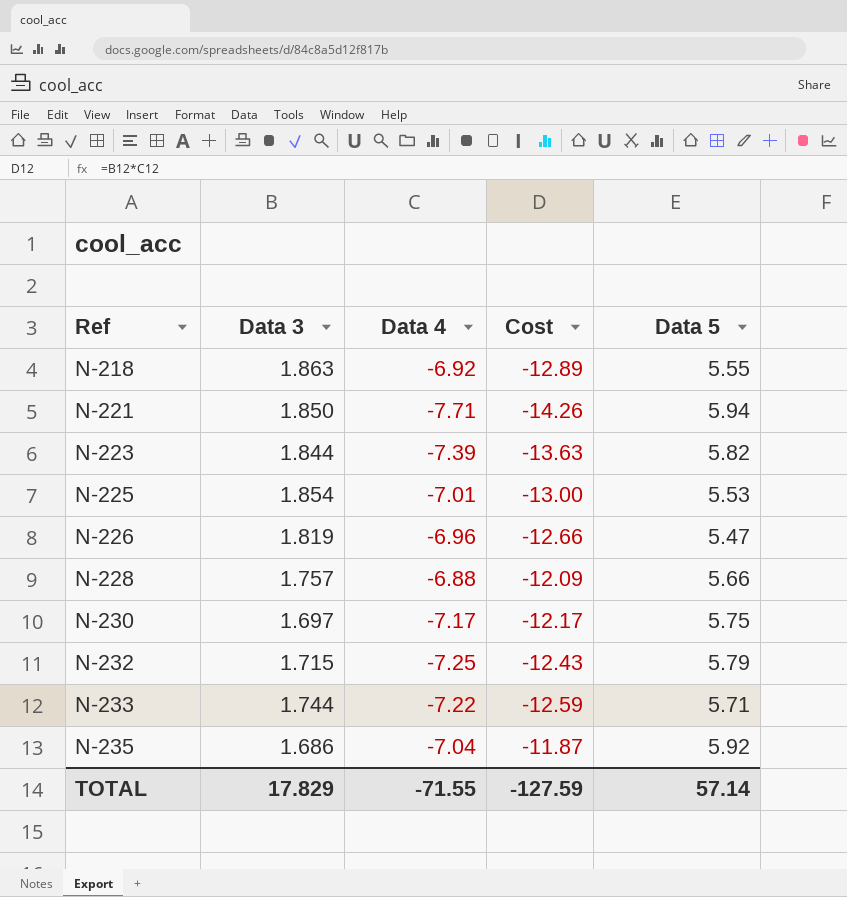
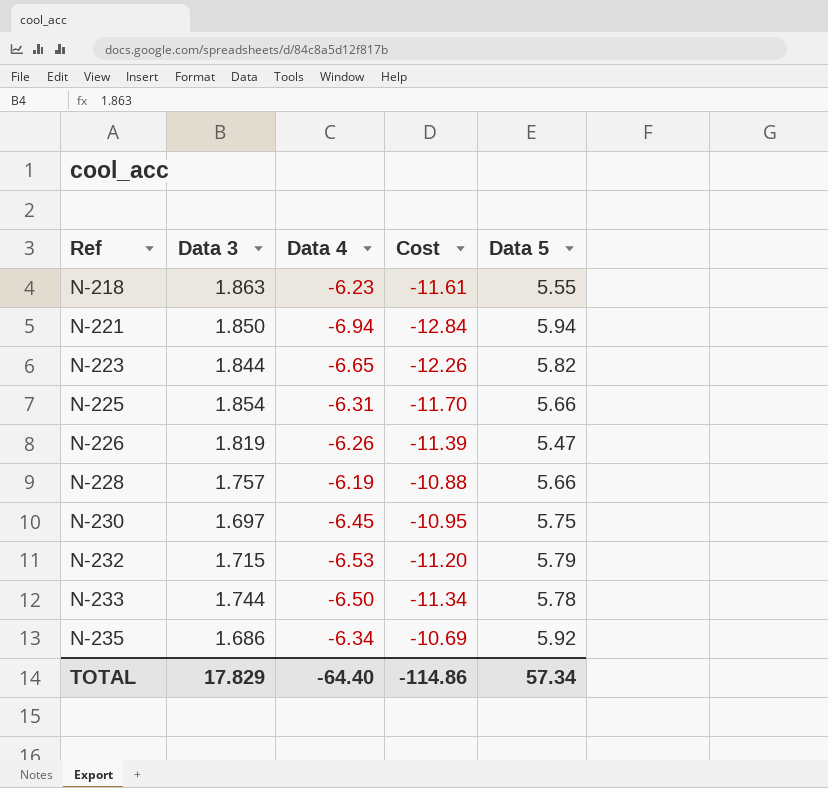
N-218 | Data 4: -6.92 -> -6.23
N-218 | Cost: -12.89 -> -11.61
N-221 | Data 4: -7.71 -> -6.94
N-221 | Cost: -14.26 -> -12.84
N-223 | Data 4: -7.39 -> -6.65
N-223 | Cost: -13.63 -> -12.26
N-225 | Data 4: -7.01 -> -6.31
N-225 | Cost: -13.00 -> -11.70
N-225 | Data 5: 5.53 -> 5.66
N-226 | Data 4: -6.96 -> -6.26
N-226 | Cost: -12.66 -> -11.39
N-228 | Data 4: -6.88 -> -6.19
N-228 | Cost: -12.09 -> -10.88
N-230 | Data 4: -7.17 -> -6.45
N-230 | Cost: -12.17 -> -10.95
N-232 | Data 4: -7.25 -> -6.53
N-232 | Cost: -12.43 -> -11.20
N-233 | Data 4: -7.22 -> -6.50
N-233 | Cost: -12.59 -> -11.34
N-233 | Data 5: 5.71 -> 5.78
N-235 | Data 4: -7.04 -> -6.34
N-235 | Cost: -11.87 -> -10.69
TOTAL | Data 4: -71.55 -> -64.40
TOTAL | Cost: -127.59 -> -114.86
TOTAL | Data 5: 57.14 -> 57.34

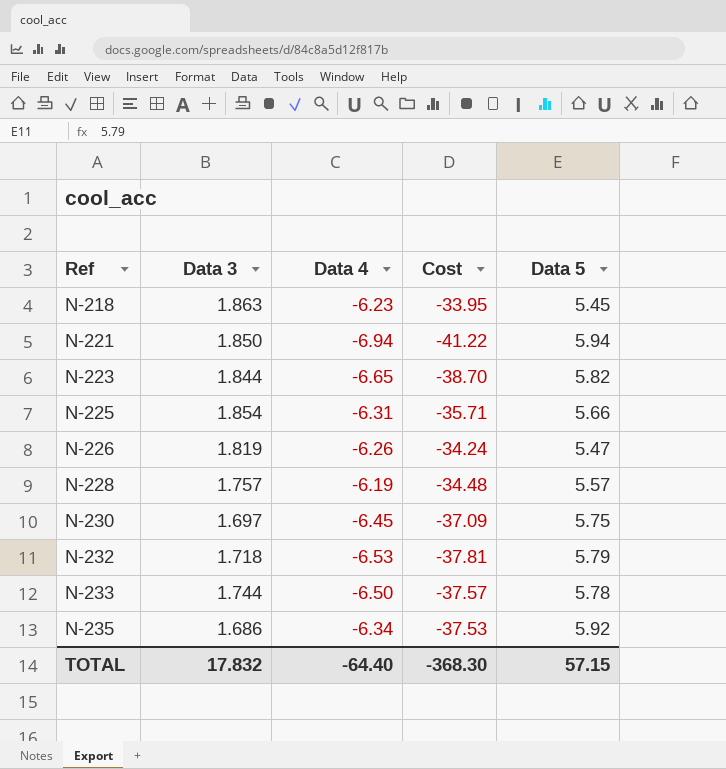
column Cost | formula: [Data 3] * [Data 4] -> [Data 4] * [Data 5]
N-218 | Data 5: 5.55 -> 5.45
N-228 | Data 5: 5.66 -> 5.57
N-232 | Data 3: 1.715 -> 1.718
TOTAL | Data 3: 17.829 -> 17.832
TOTAL | Cost: -114.86 -> -368.30
TOTAL | Data 5: 57.34 -> 57.15

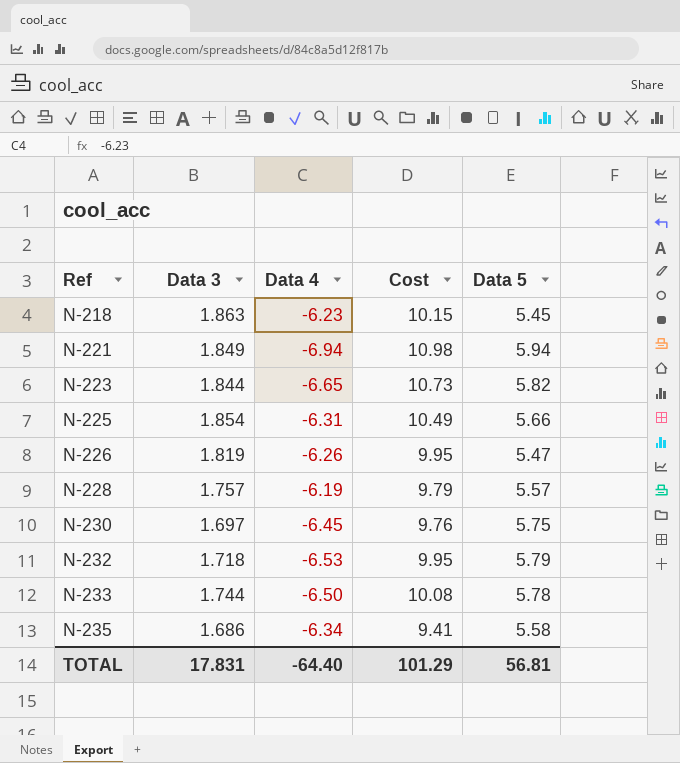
column Cost | formula: [Data 4] * [Data 5] -> [Data 3] * [Data 5]
N-221 | Data 3: 1.850 -> 1.849
N-235 | Data 5: 5.92 -> 5.58
TOTAL | Data 3: 17.832 -> 17.831
TOTAL | Cost: -368.30 -> 101.29
TOTAL | Data 5: 57.15 -> 56.81

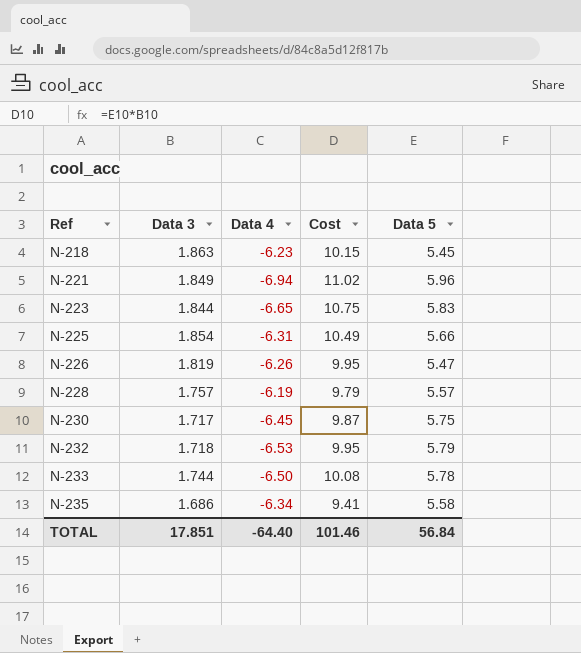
N-221 | Cost: 10.98 -> 11.02
N-221 | Data 5: 5.94 -> 5.96
N-223 | Cost: 10.73 -> 10.75
N-223 | Data 5: 5.82 -> 5.83
N-230 | Data 3: 1.697 -> 1.717
N-230 | Cost: 9.76 -> 9.87
TOTAL | Data 3: 17.831 -> 17.851
TOTAL | Cost: 101.29 -> 101.46
TOTAL | Data 5: 56.81 -> 56.84

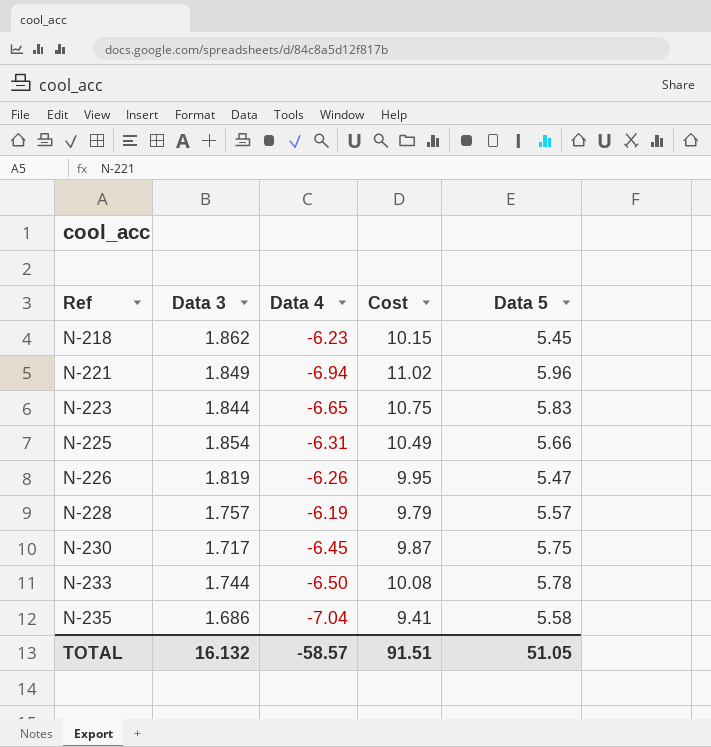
row N-232: 1.718 | -6.53 | 9.95 | 5.79 -> none
N-218 | Data 3: 1.863 -> 1.862
N-235 | Data 4: -6.34 -> -7.04
TOTAL | Data 3: 17.851 -> 16.132
TOTAL | Data 4: -64.40 -> -58.57
TOTAL | Cost: 101.46 -> 91.51
TOTAL | Data 5: 56.84 -> 51.05

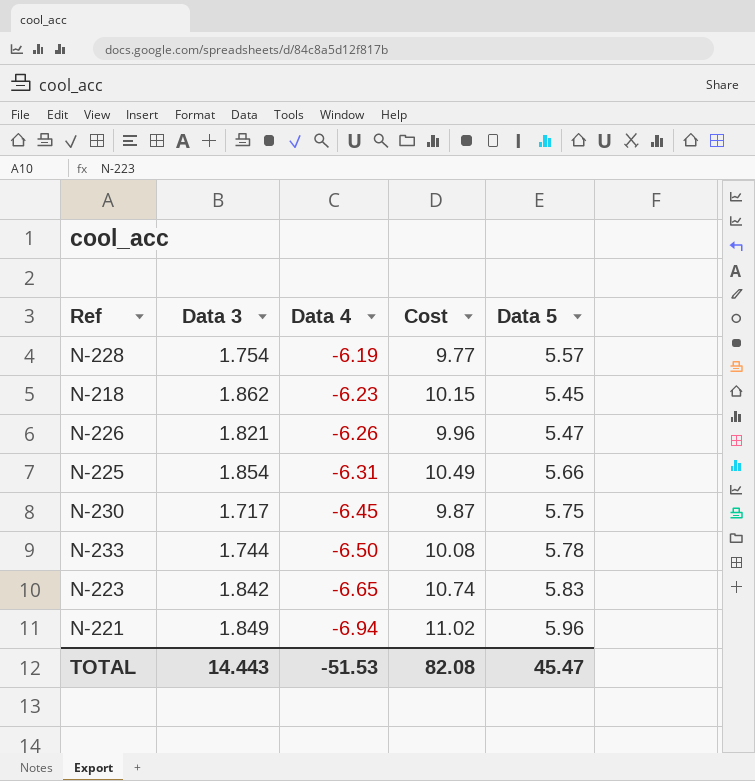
row order: Ref ascending -> Data 4 descending
row N-235: 1.686 | -7.04 | 9.41 | 5.58 -> none
N-228 | Data 3: 1.757 -> 1.754
N-228 | Cost: 9.79 -> 9.77
N-226 | Data 3: 1.819 -> 1.821
N-226 | Cost: 9.95 -> 9.96
N-223 | Data 3: 1.844 -> 1.842
N-223 | Cost: 10.75 -> 10.74
TOTAL | Data 3: 16.132 -> 14.443
TOTAL | Data 4: -58.57 -> -51.53
TOTAL | Cost: 91.51 -> 82.08
TOTAL | Data 5: 51.05 -> 45.47

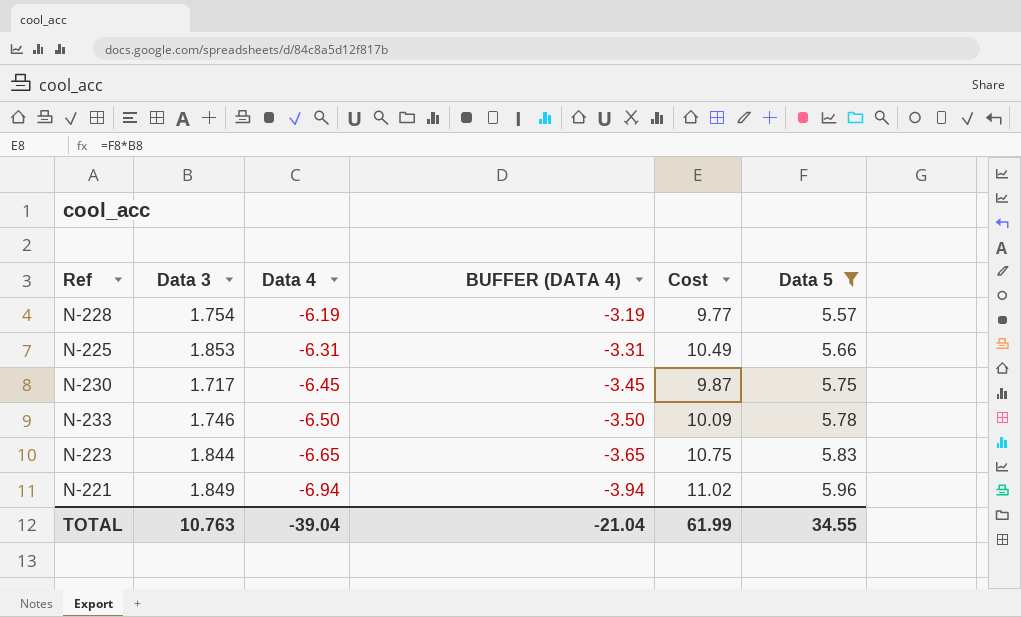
filter: none -> Data 5 >= 5.57
column BUFFER (DATA 4) | formula: none -> [Data 4] + 3
N-225 | Data 3: 1.854 -> 1.853
N-233 | Data 3: 1.744 -> 1.746
N-233 | Cost: 10.08 -> 10.09
N-223 | Data 3: 1.842 -> 1.844
N-223 | Cost: 10.74 -> 10.75
TOTAL | Data 3: 14.443 -> 10.763
TOTAL | Data 4: -51.53 -> -39.04
TOTAL | Cost: 82.08 -> 61.99
TOTAL | Data 5: 45.47 -> 34.55

